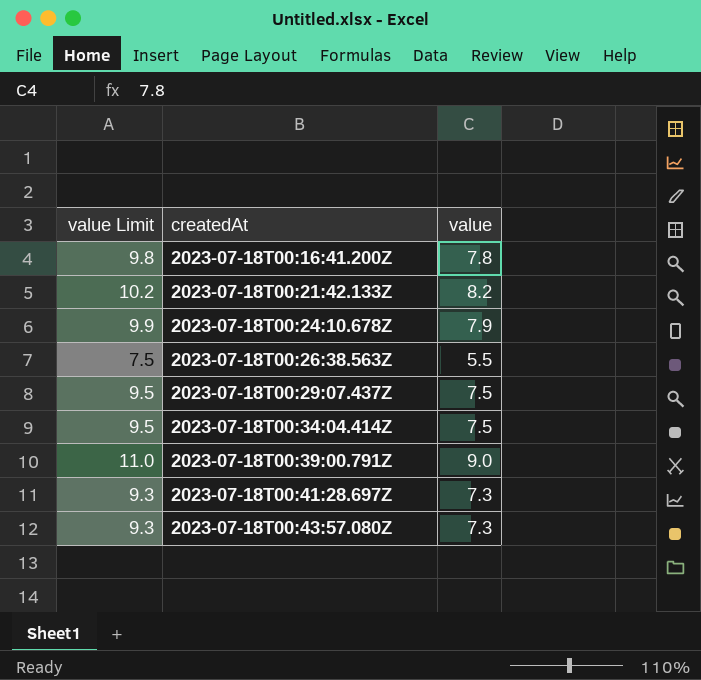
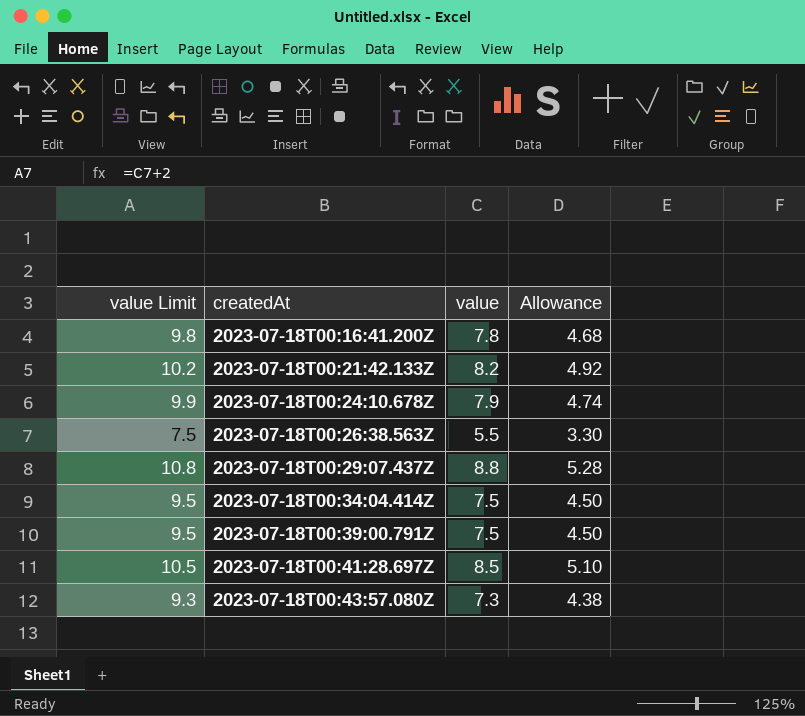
column Allowance | formula: none -> [value] * 0.6
2023-07-18T00:29:07.437Z | value Limit: 9.5 -> 10.8
2023-07-18T00:29:07.437Z | value: 7.5 -> 8.8
2023-07-18T00:39:00.791Z | value Limit: 11.0 -> 9.5
2023-07-18T00:39:00.791Z | value: 9.0 -> 7.5
2023-07-18T00:41:28.697Z | value Limit: 9.3 -> 10.5
2023-07-18T00:41:28.697Z | value: 7.3 -> 8.5

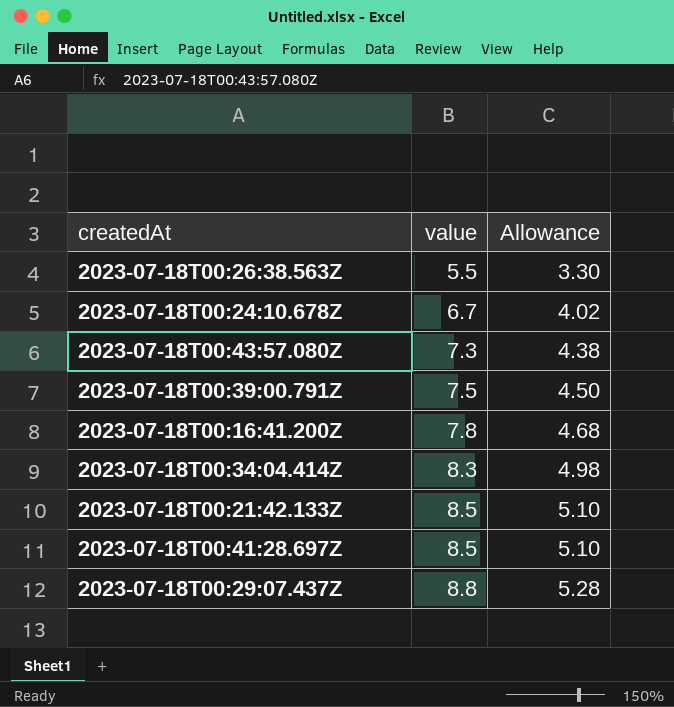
row order: createdAt ascending -> value ascending
column value Limit | formula: [value] + 2 -> none
2023-07-18T00:24:10.678Z | value: 7.9 -> 6.7
2023-07-18T00:24:10.678Z | Allowance: 4.74 -> 4.02
2023-07-18T00:34:04.414Z | value: 7.5 -> 8.3
2023-07-18T00:34:04.414Z | Allowance: 4.50 -> 4.98
2023-07-18T00:21:42.133Z | value: 8.2 -> 8.5
2023-07-18T00:21:42.133Z | Allowance: 4.92 -> 5.10

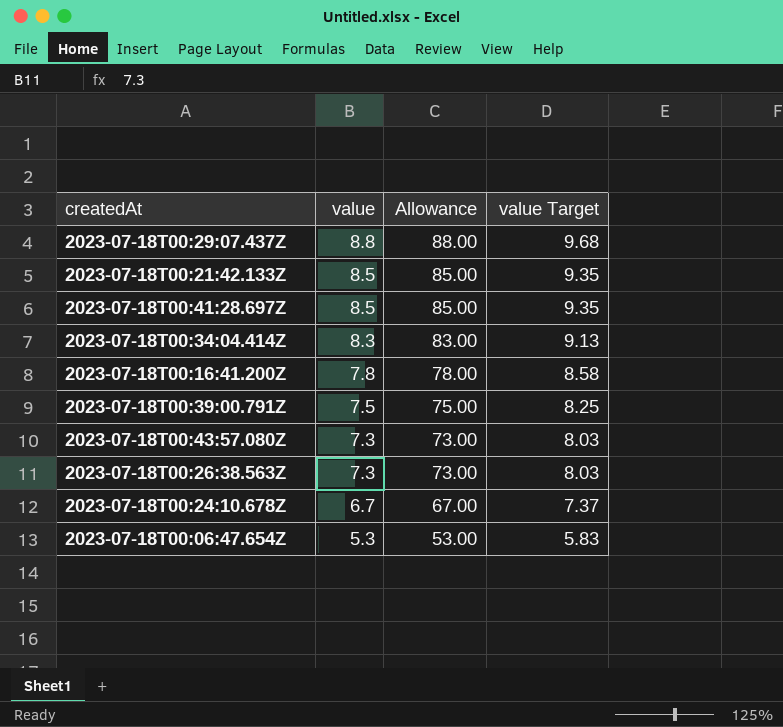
row order: value ascending -> value descending
column Allowance | formula: [value] * 0.6 -> [value] * 10
column value Target | formula: none -> [value] * 1.1
2023-07-18T00:26:38.563Z | value: 5.5 -> 7.3
row 2023-07-18T00:06:47.654Z: none -> 5.3 | 53.00 | 5.83

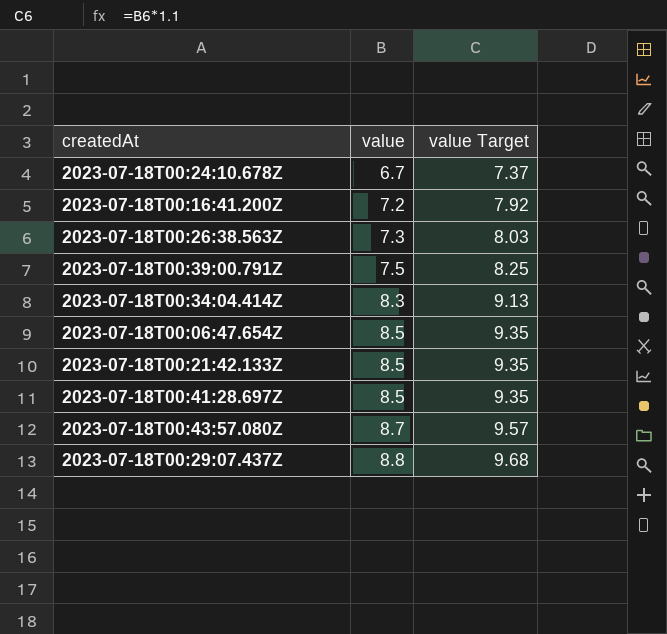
row order: value descending -> value ascending
column Allowance | formula: [value] * 10 -> none
2023-07-18T00:16:41.200Z | value: 7.8 -> 7.2
2023-07-18T00:16:41.200Z | value Target: 8.58 -> 7.92
2023-07-18T00:06:47.654Z | value: 5.3 -> 8.5
2023-07-18T00:06:47.654Z | value Target: 5.83 -> 9.35
2023-07-18T00:43:57.080Z | value: 7.3 -> 8.7
2023-07-18T00:43:57.080Z | value Target: 8.03 -> 9.57

